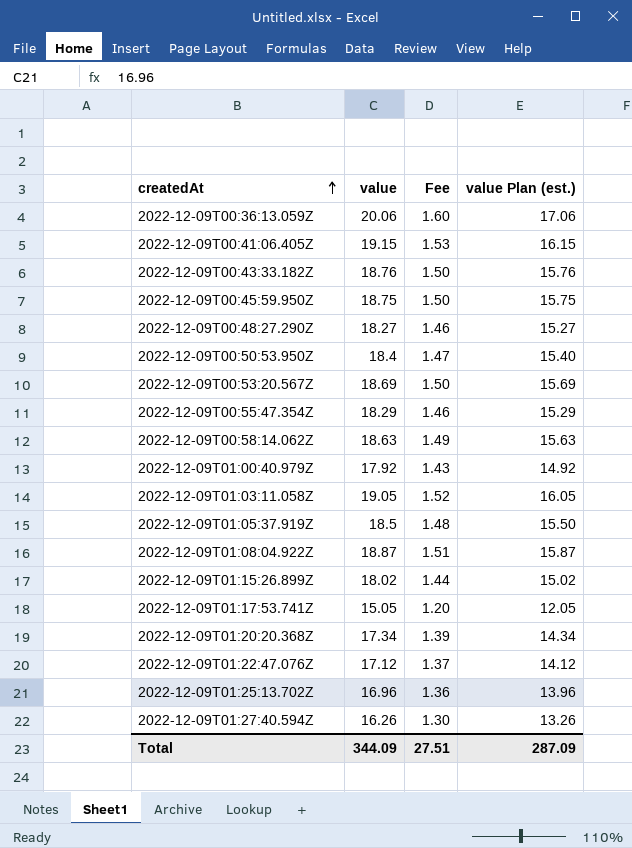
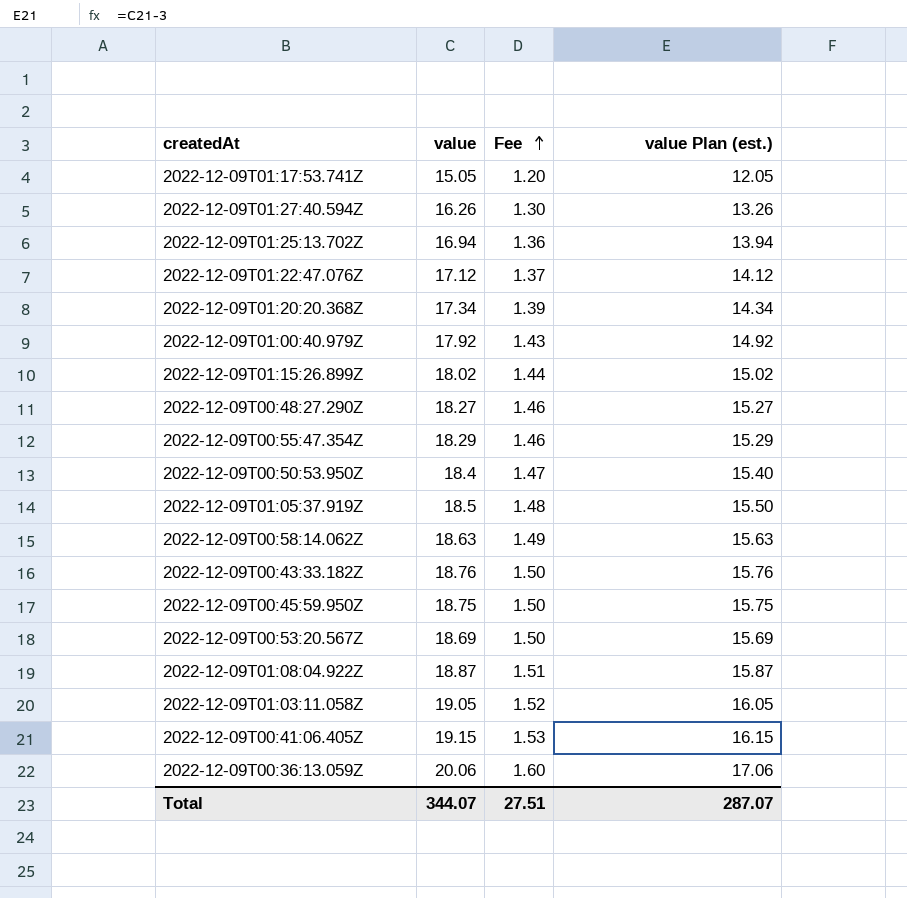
row order: createdAt ascending -> Fee ascending
2022-12-09T01:25:13.702Z | value: 16.96 -> 16.94
2022-12-09T01:25:13.702Z | value Plan (est.): 13.96 -> 13.94
Total | value: 344.09 -> 344.07
Total | value Plan (est.): 287.09 -> 287.07

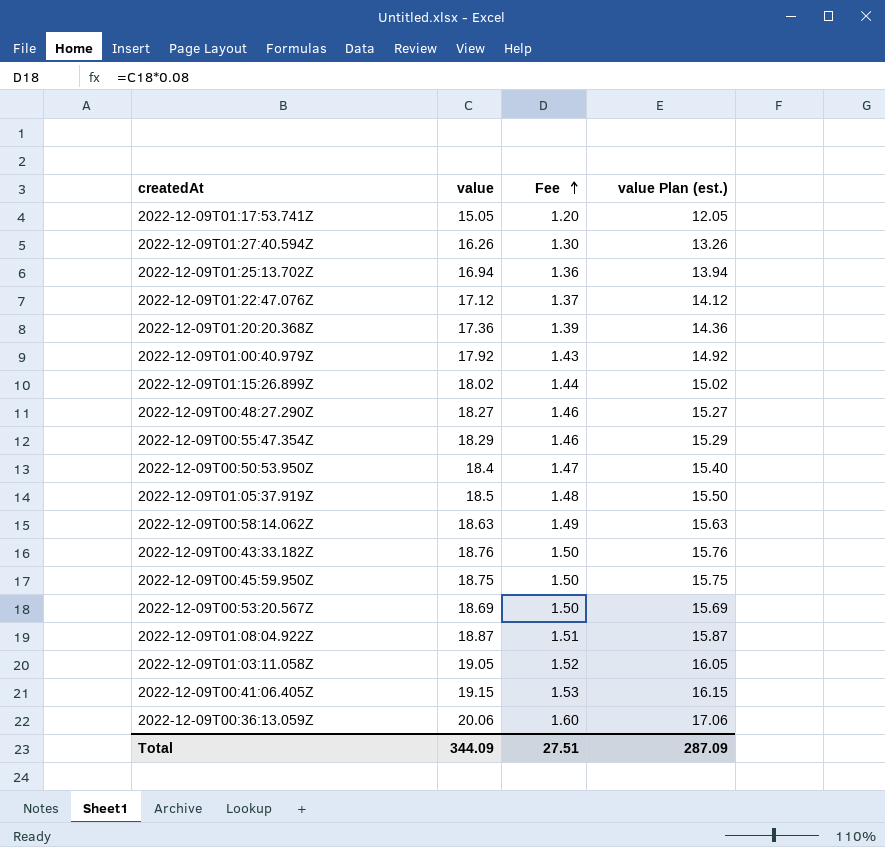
2022-12-09T01:20:20.368Z | value: 17.34 -> 17.36
2022-12-09T01:20:20.368Z | value Plan (est.): 14.34 -> 14.36
Total | value: 344.07 -> 344.09
Total | value Plan (est.): 287.07 -> 287.09

